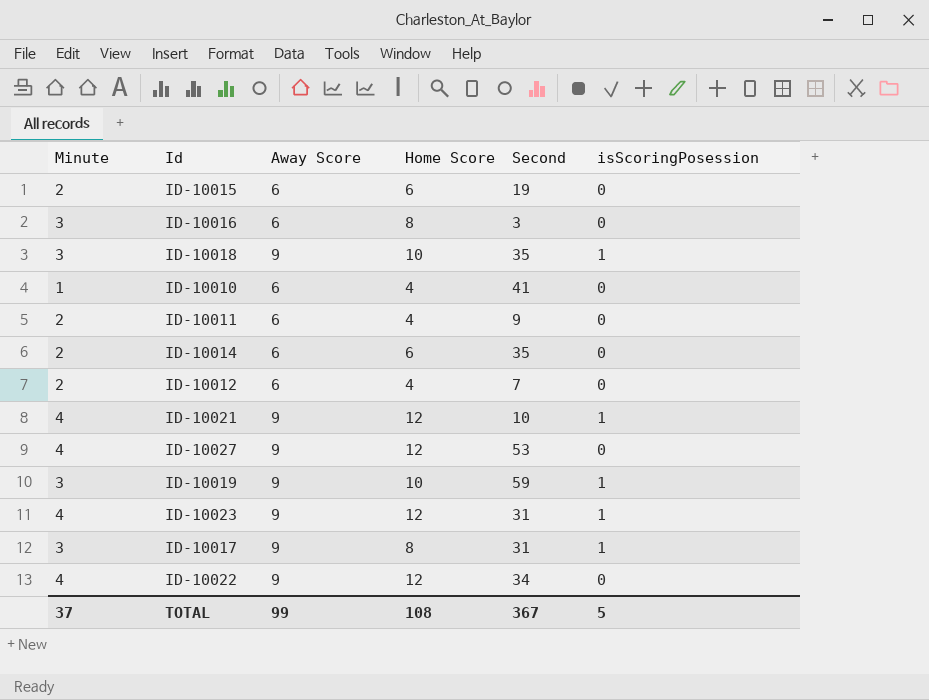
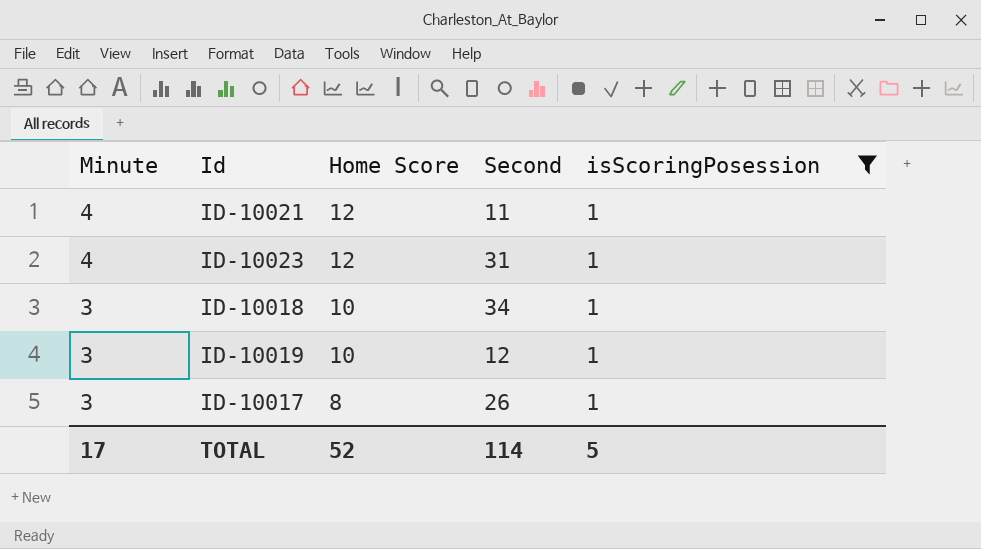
filter: none -> isScoringPosession = 1
row order: none -> Minute descending
column Away Score | position: 3 -> none
ID-10021 | Second: 10 -> 11
ID-10018 | Second: 35 -> 34
ID-10019 | Second: 59 -> 12
ID-10017 | Second: 31 -> 26
TOTAL | Minute: 37 -> 17
TOTAL | Home Score: 108 -> 52
TOTAL | Second: 367 -> 114

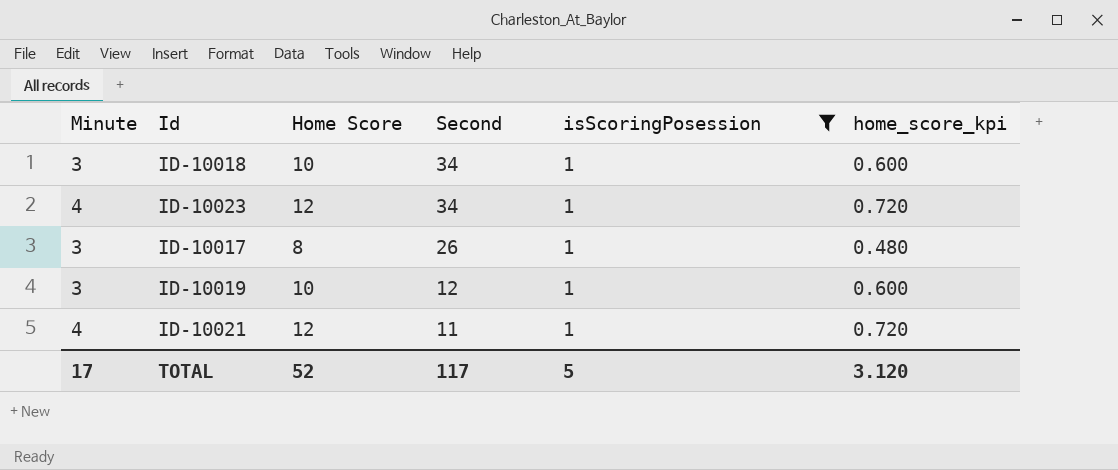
row order: Minute descending -> Second descending
column home_score_kpi | formula: none -> [Home Score] * 0.06
ID-10023 | Second: 31 -> 34
TOTAL | Second: 114 -> 117

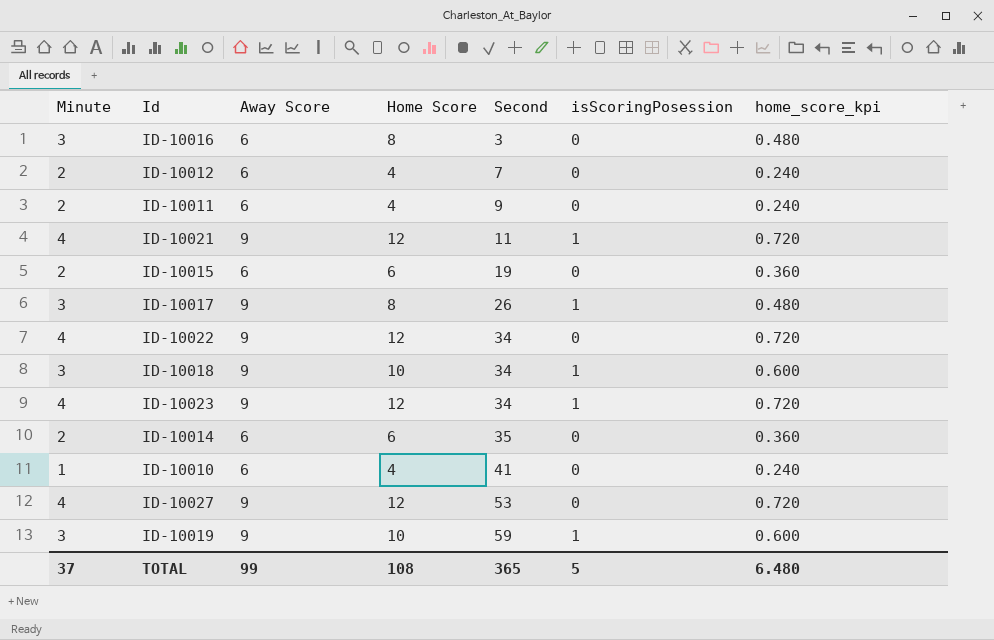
filter: isScoringPosession = 1 -> none
row order: Second descending -> Second ascending
column Away Score | position: none -> 3
ID-10019 | Second: 12 -> 59
TOTAL | Minute: 17 -> 37
TOTAL | Home Score: 52 -> 108
TOTAL | Second: 117 -> 365
TOTAL | home_score_kpi: 3.120 -> 6.480

